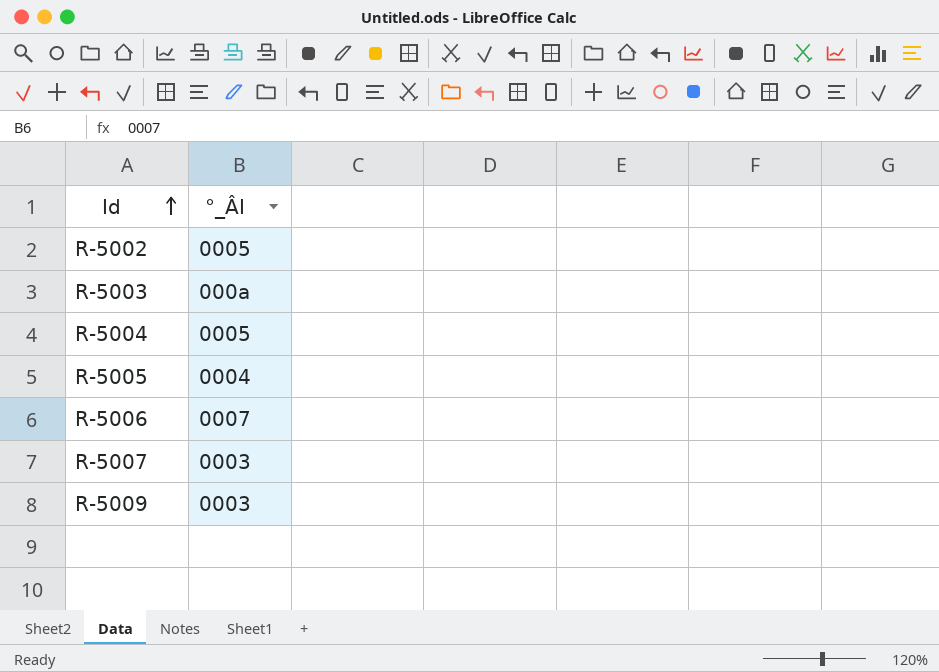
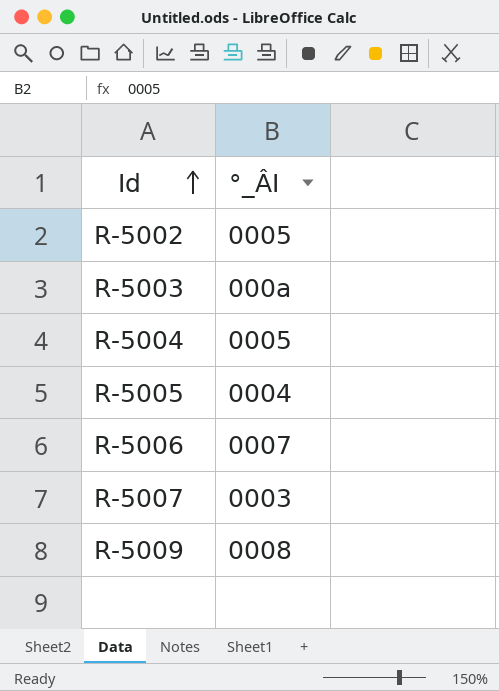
R-5009 | °_ÂI: 0003 -> 0008

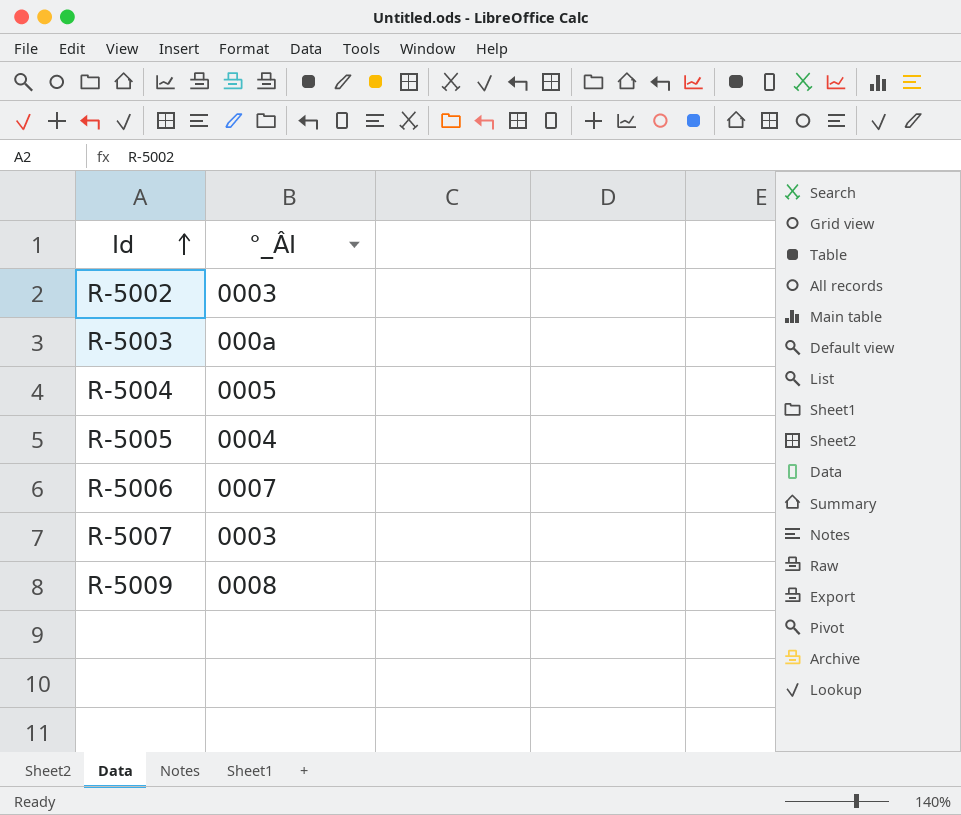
R-5002 | °_ÂI: 0005 -> 0003

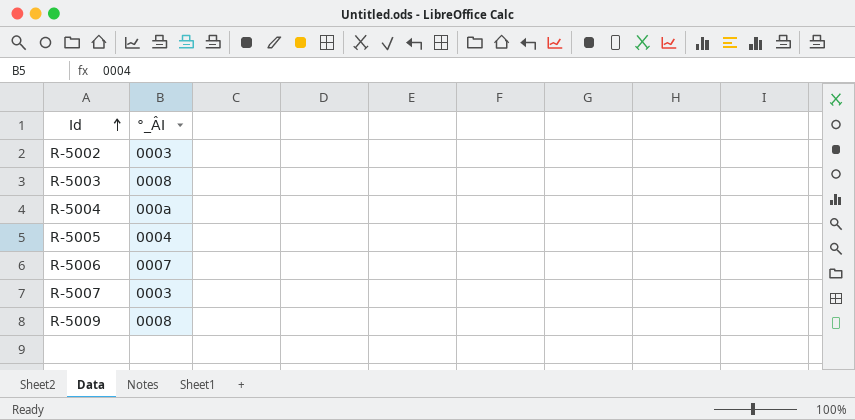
R-5003 | °_ÂI: 000a -> 0008
R-5004 | °_ÂI: 0005 -> 000a

